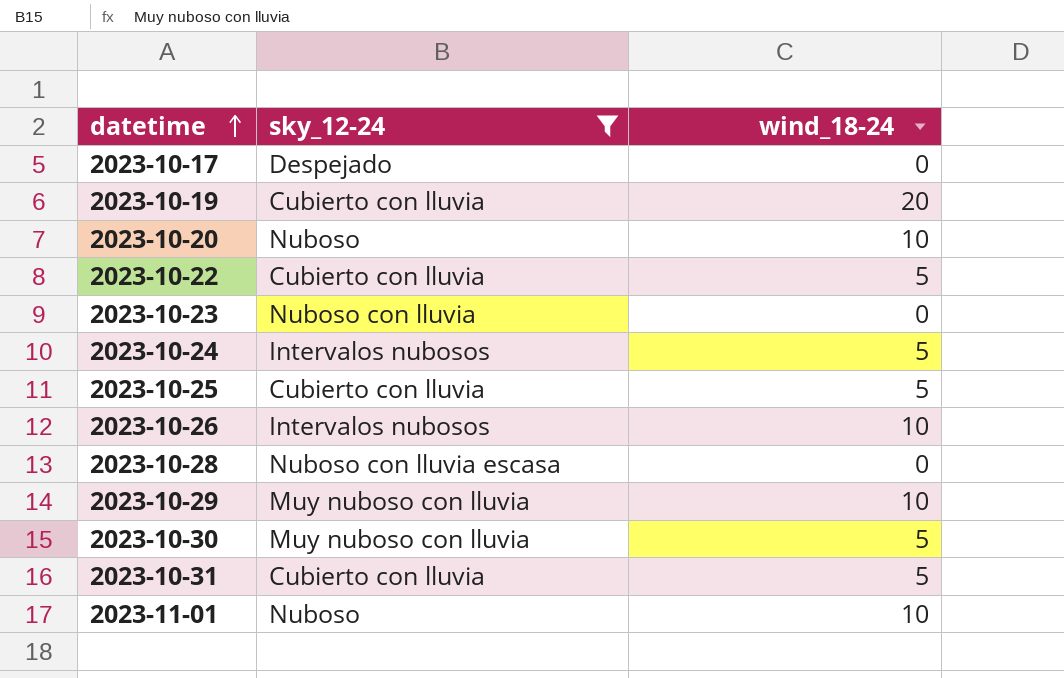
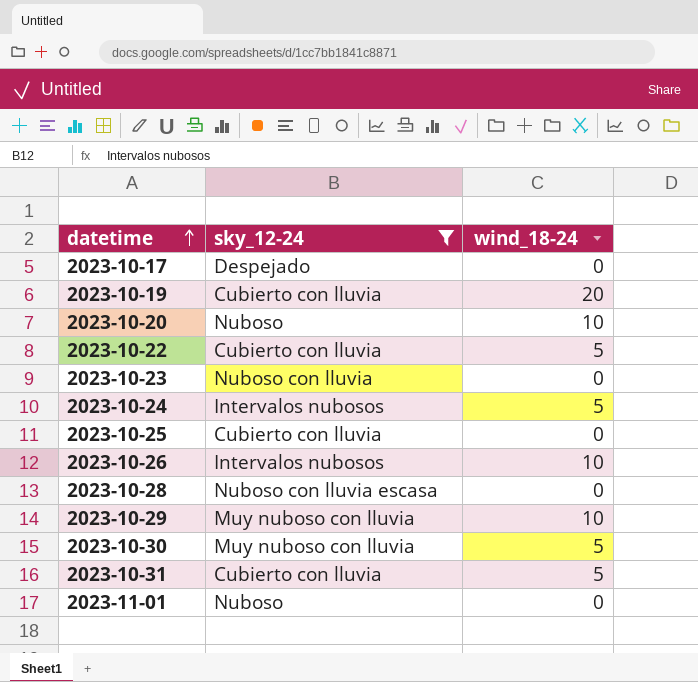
2023-10-25 | wind_18-24: 5 -> 0
2023-11-01 | wind_18-24: 10 -> 0

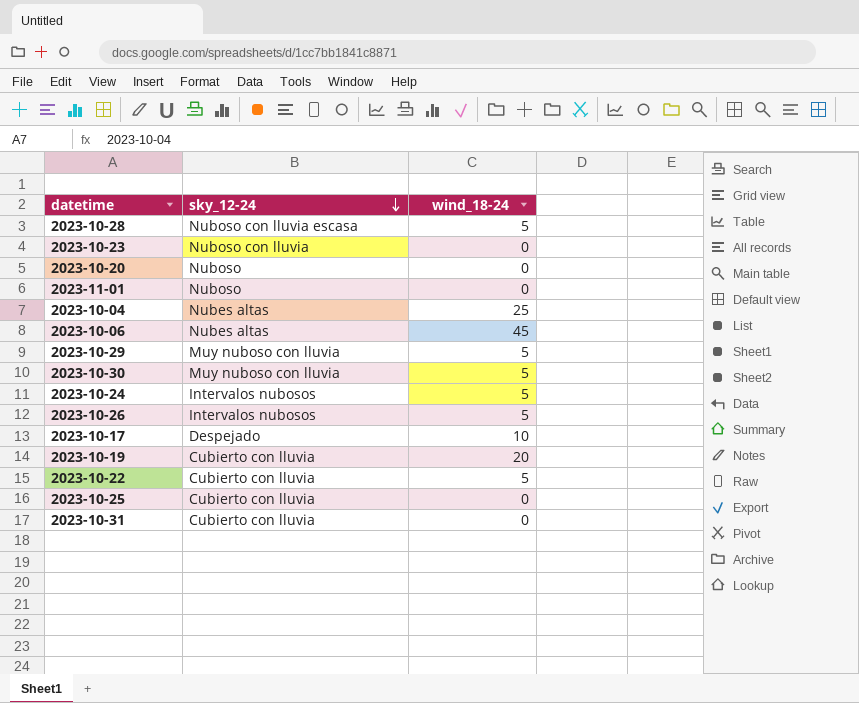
filter: sky_12-24 != Nubes altas -> none
row order: datetime ascending -> sky_12-24 descending
2023-10-28 | wind_18-24: 0 -> 5
2023-10-20 | wind_18-24: 10 -> 0
2023-10-29 | wind_18-24: 10 -> 5
2023-10-26 | wind_18-24: 10 -> 5
2023-10-17 | wind_18-24: 0 -> 10
2023-10-31 | wind_18-24: 5 -> 0

